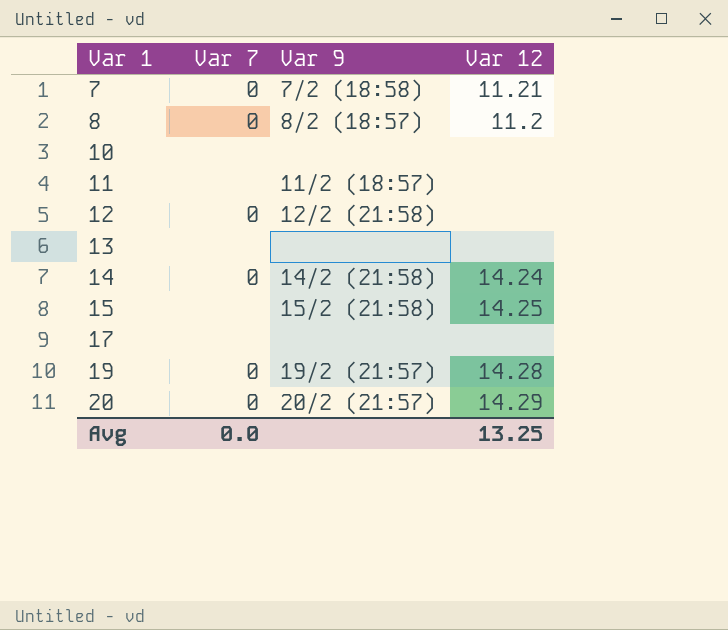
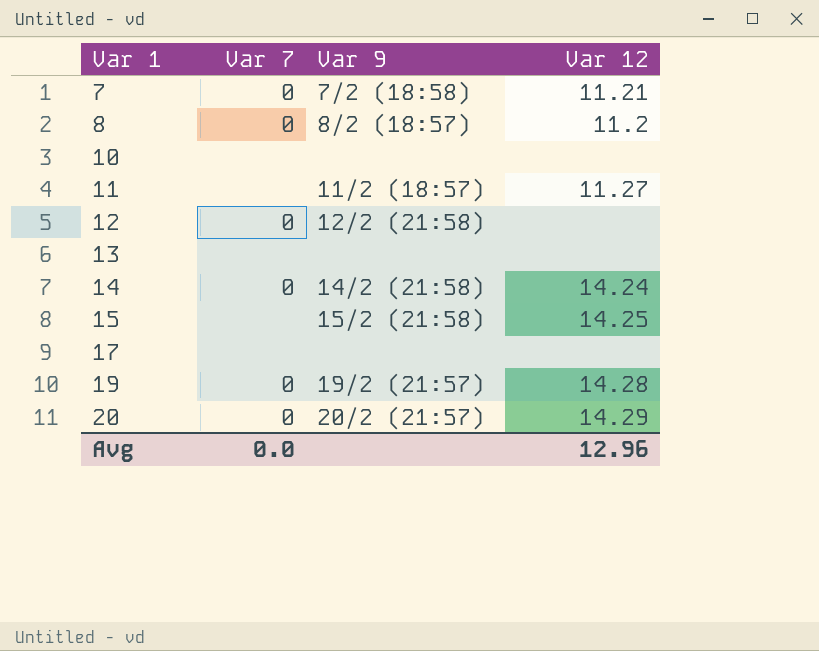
11 | Var 12: none -> 11.27
Avg | Var 12: 13.25 -> 12.96

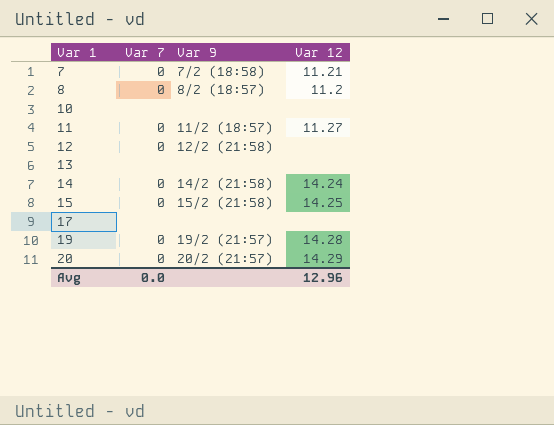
11 | Var 7: none -> 0
15 | Var 7: none -> 0

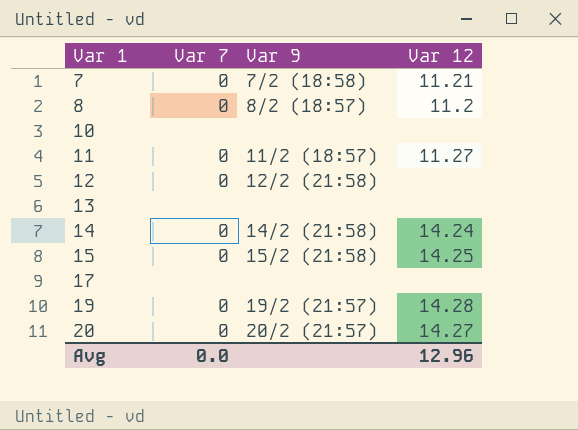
20 | Var 12: 14.29 -> 14.27

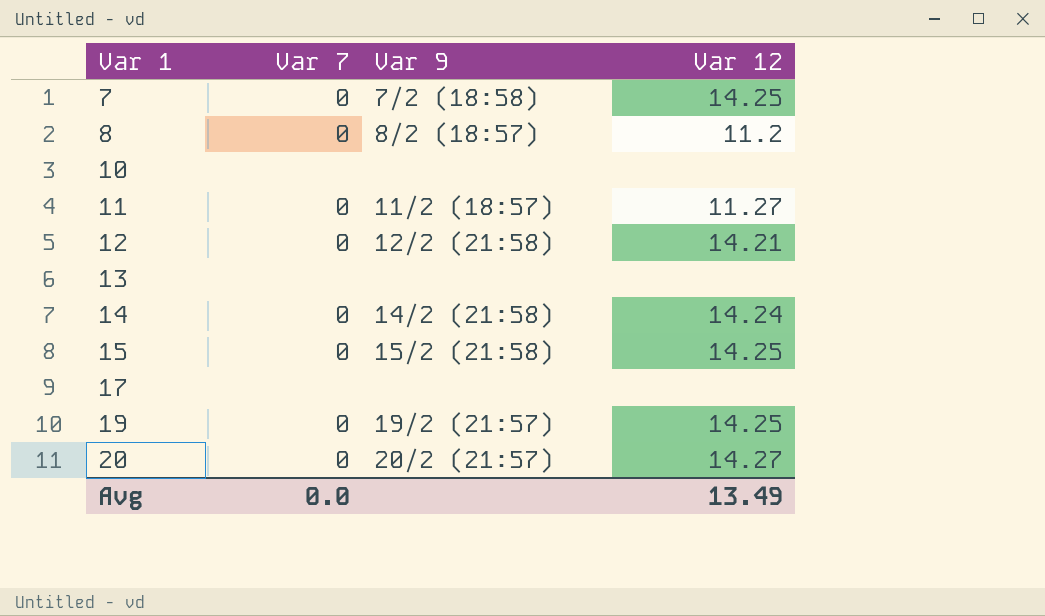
7 | Var 12: 11.21 -> 14.25
12 | Var 12: none -> 14.21
19 | Var 12: 14.28 -> 14.25
Avg | Var 12: 12.96 -> 13.49

